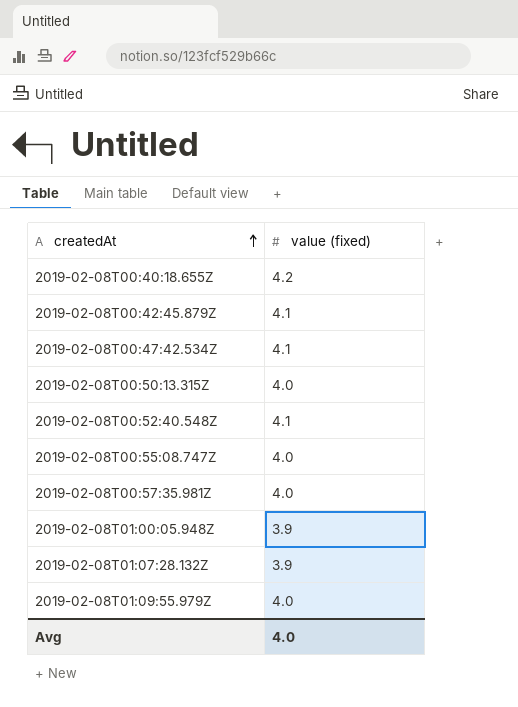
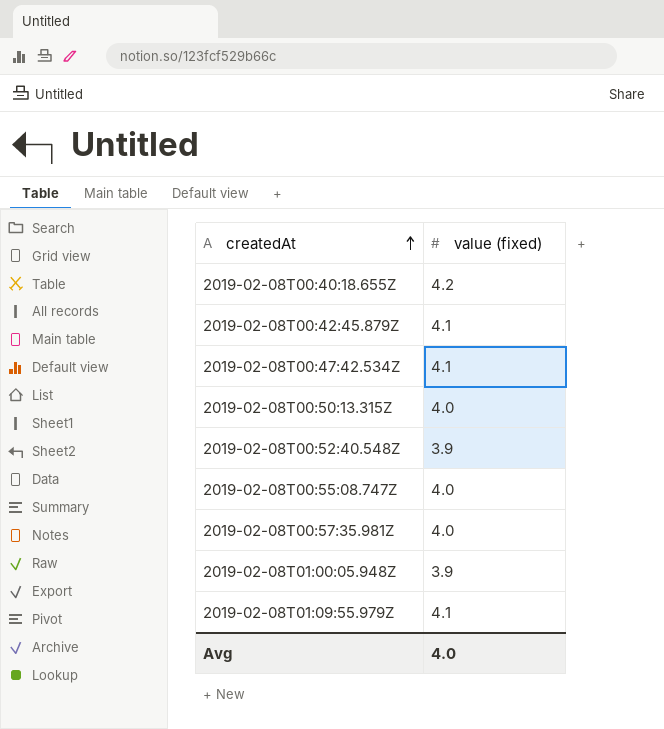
row 2019-02-08T01:07:28.132Z: 3.9 -> none
2019-02-08T00:52:40.548Z | value (fixed): 4.1 -> 3.9
2019-02-08T01:09:55.979Z | value (fixed): 4.0 -> 4.1

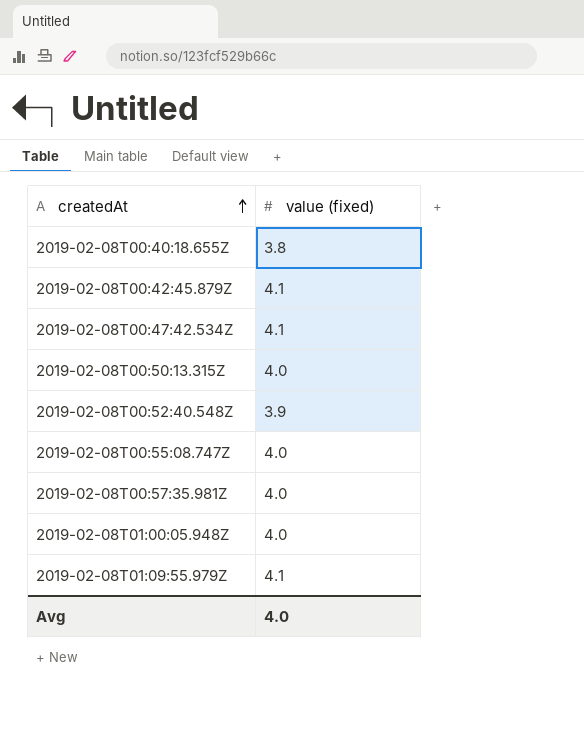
2019-02-08T00:40:18.655Z | value (fixed): 4.2 -> 3.8
2019-02-08T01:00:05.948Z | value (fixed): 3.9 -> 4.0

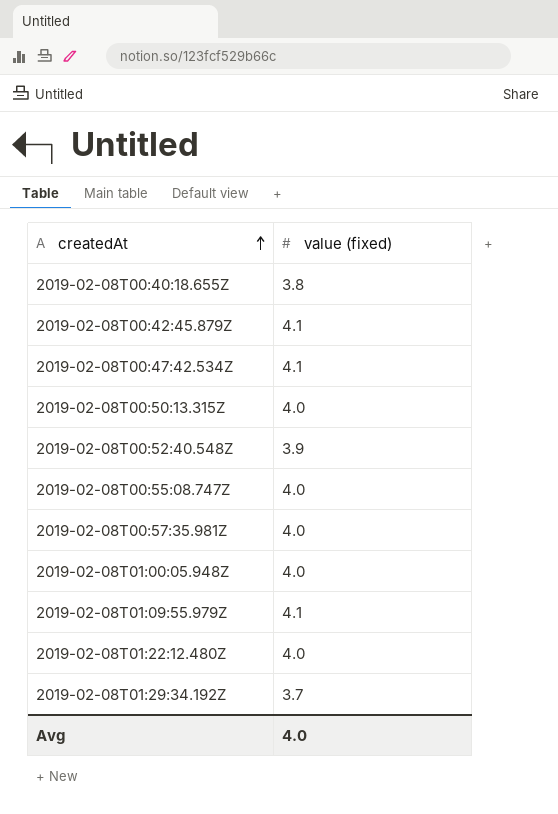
row 2019-02-08T01:22:12.480Z: none -> 4.0
row 2019-02-08T01:29:34.192Z: none -> 3.7

